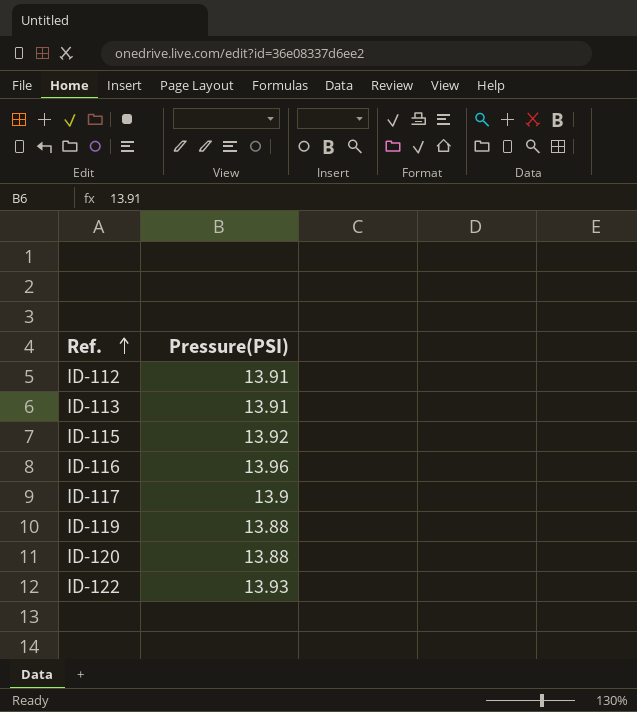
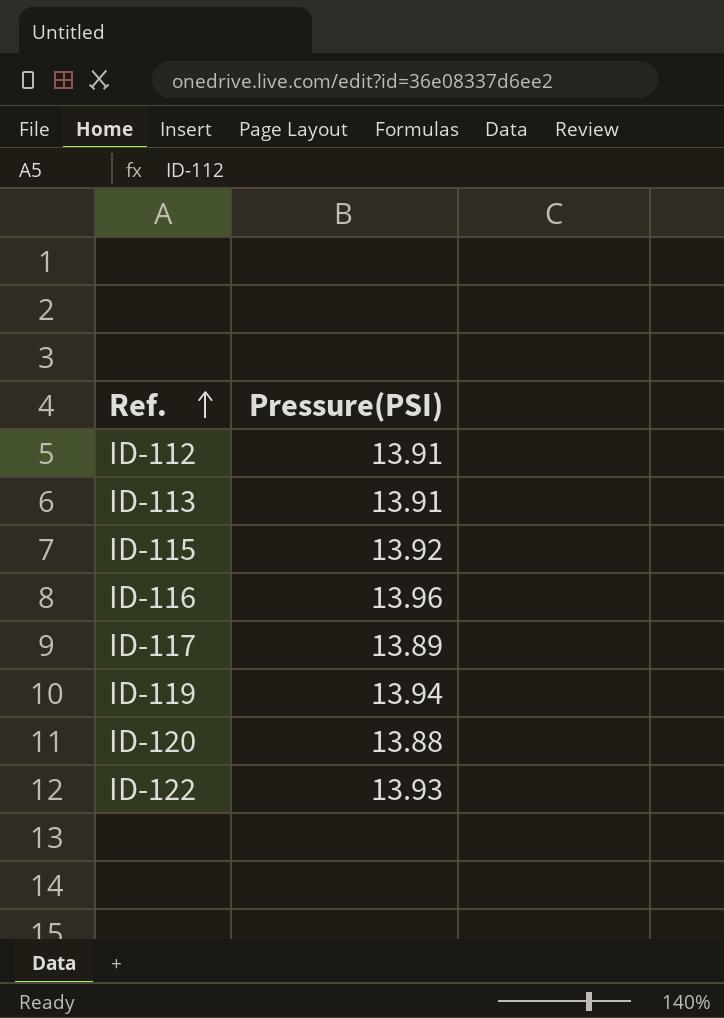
ID-117 | Pressure(PSI): 13.9 -> 13.89
ID-119 | Pressure(PSI): 13.88 -> 13.94

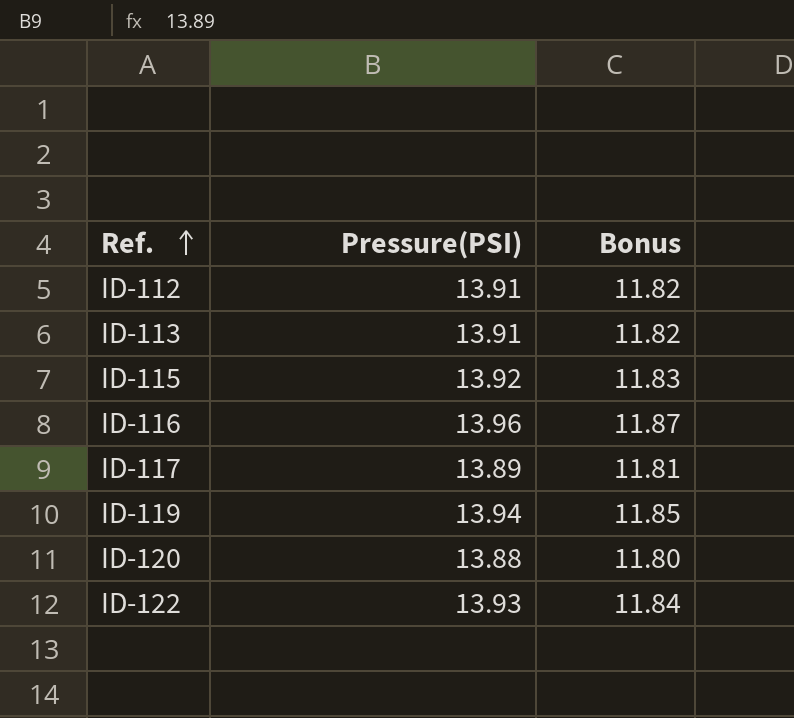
column Bonus | formula: none -> [Pressure(PSI)] * 0.85

